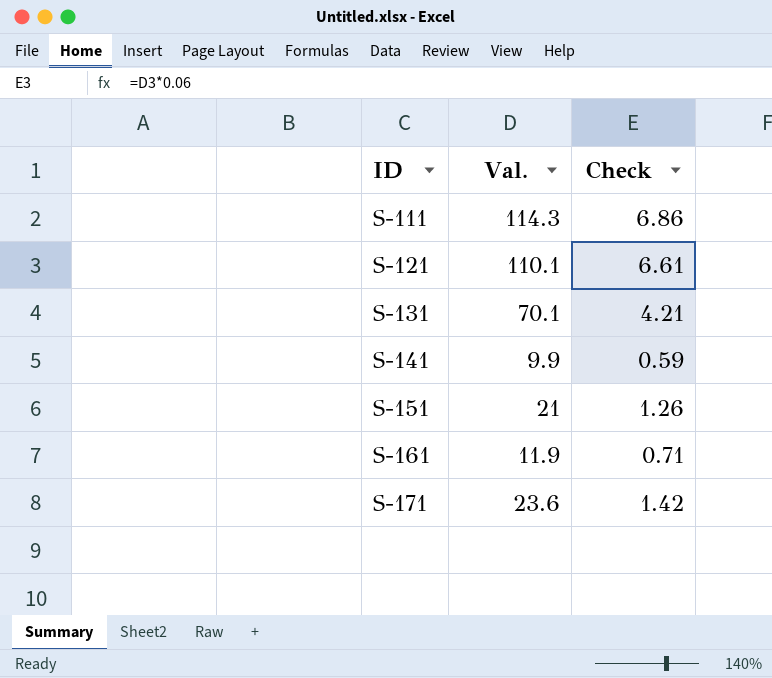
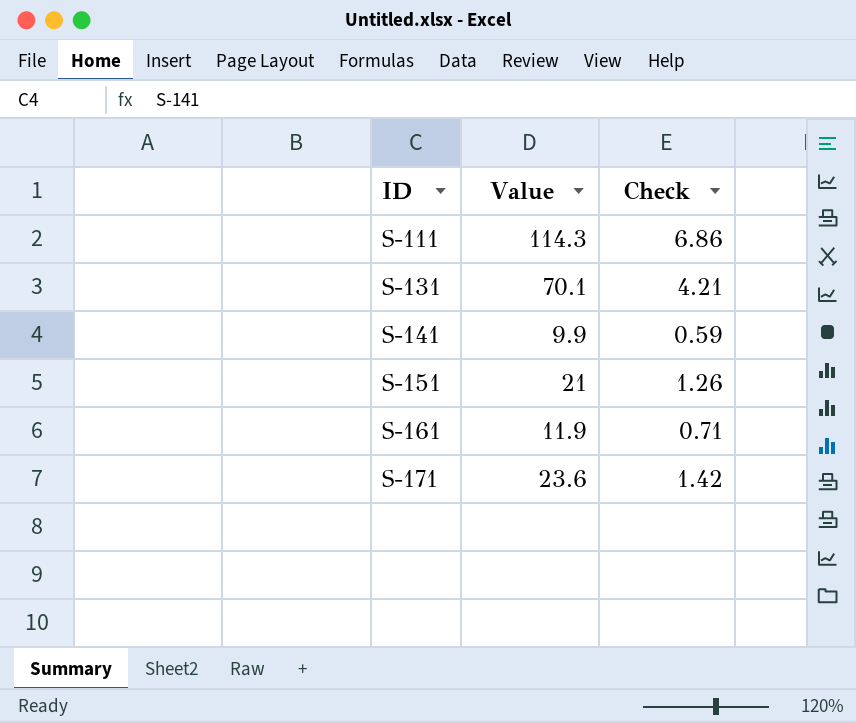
column name: Val. -> Value
row S-121: 110.1 | 6.61 -> none

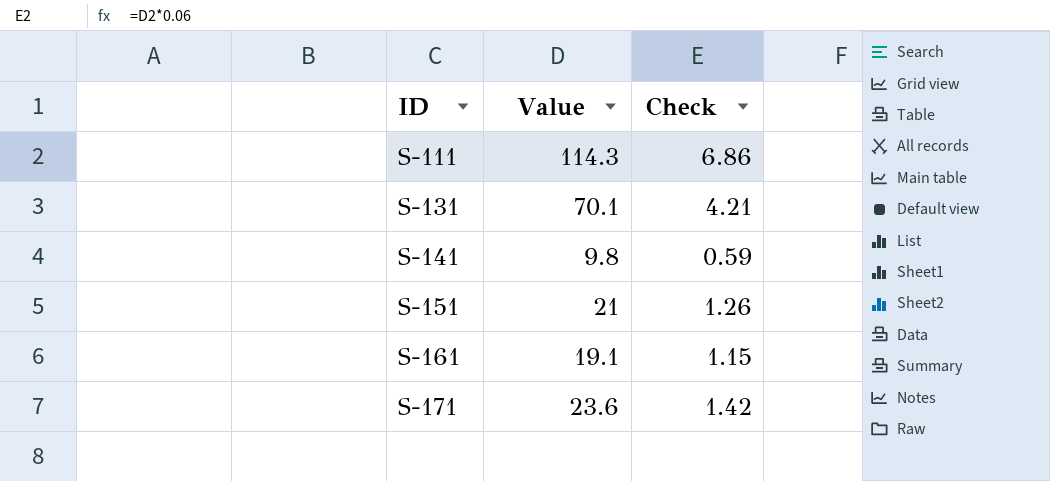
S-141 | Value: 9.9 -> 9.8
S-161 | Value: 11.9 -> 19.1
S-161 | Check: 0.71 -> 1.15

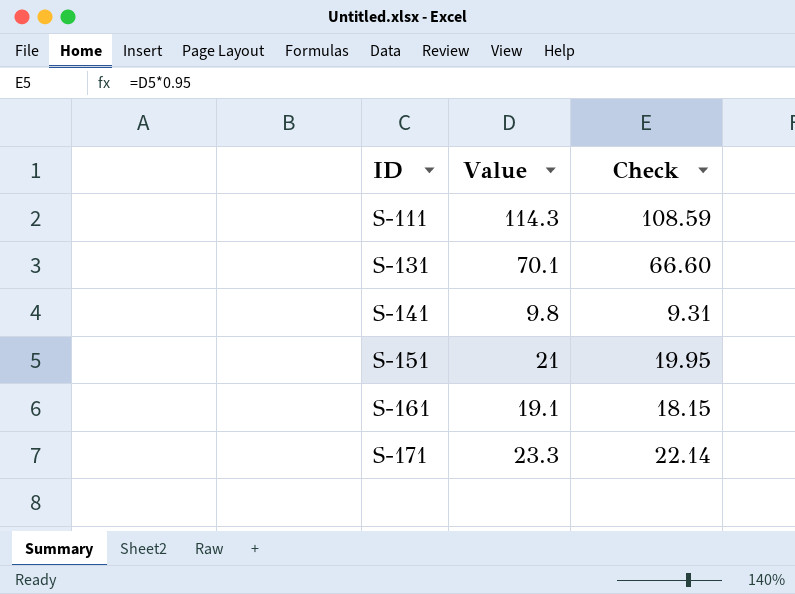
column Check | formula: [Value] * 0.06 -> [Value] * 0.95
S-171 | Value: 23.6 -> 23.3

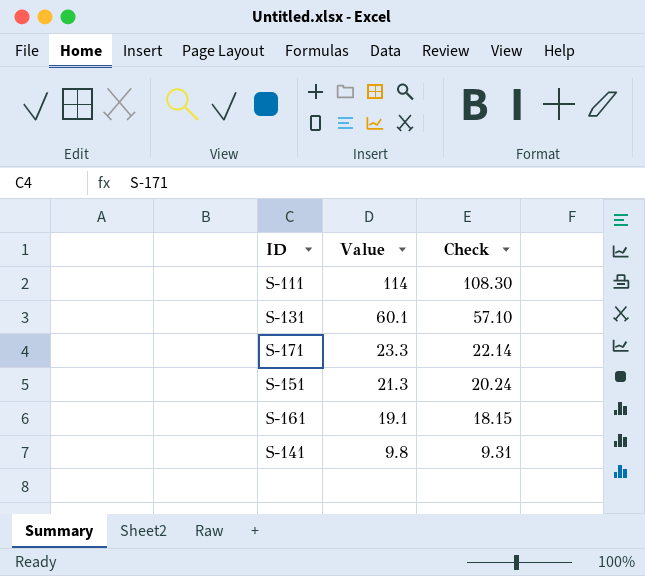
row order: ID ascending -> Value descending
S-111 | Value: 114.3 -> 114
S-111 | Check: 108.59 -> 108.30
S-131 | Value: 70.1 -> 60.1
S-131 | Check: 66.60 -> 57.10
S-151 | Value: 21 -> 21.3
S-151 | Check: 19.95 -> 20.24

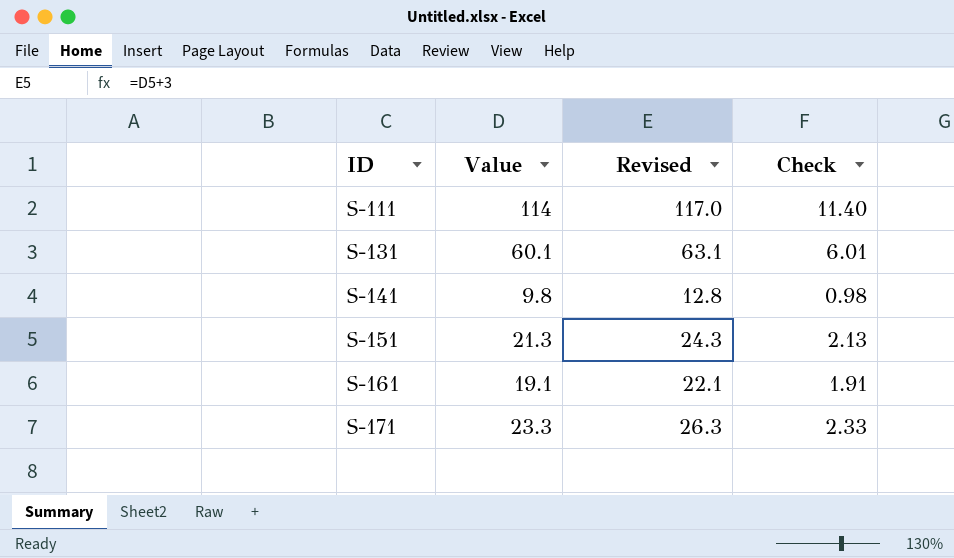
row order: Value descending -> ID ascending
column Revised | formula: none -> [Value] + 3
column Check | formula: [Value] * 0.95 -> [Value] * 0.1

